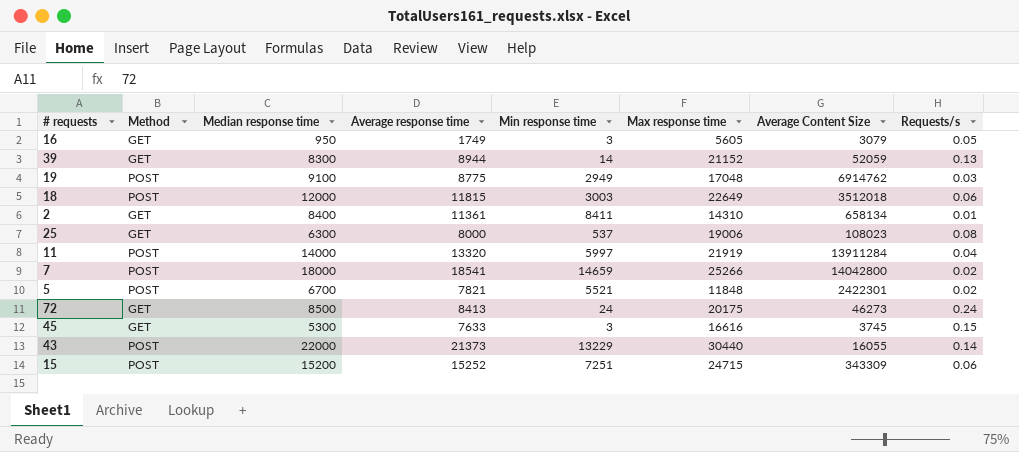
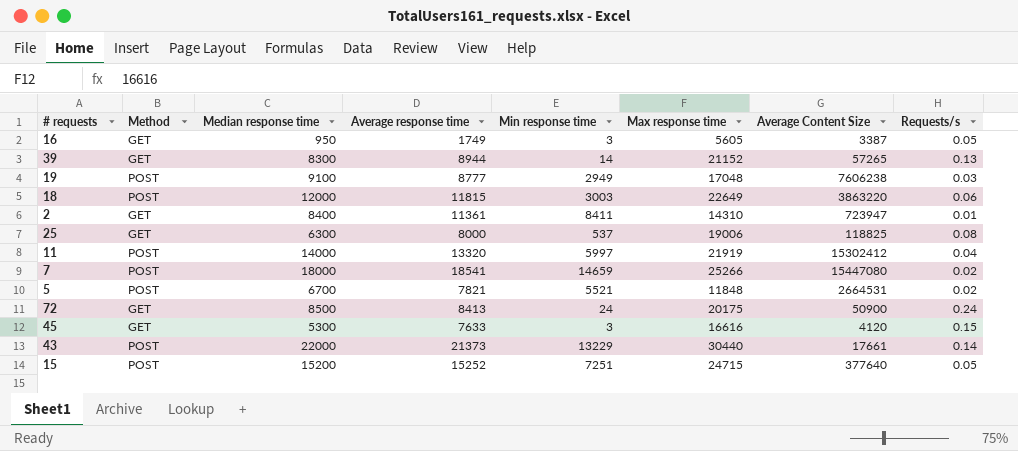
16 | Average Content Size: 3079 -> 3387
39 | Average Content Size: 52059 -> 57265
19 | Average response time: 8775 -> 8777
19 | Average Content Size: 6914762 -> 7606238
18 | Average Content Size: 3512018 -> 3863220
2 | Average Content Size: 658134 -> 723947
25 | Average Content Size: 108023 -> 118825
11 | Average Content Size: 13911284 -> 15302412
7 | Average Content Size: 14042800 -> 15447080
5 | Average Content Size: 2422301 -> 2664531
72 | Average Content Size: 46273 -> 50900
45 | Average Content Size: 3745 -> 4120
43 | Average Content Size: 16055 -> 17661
15 | Average Content Size: 343309 -> 377640
15 | Requests/s: 0.06 -> 0.05

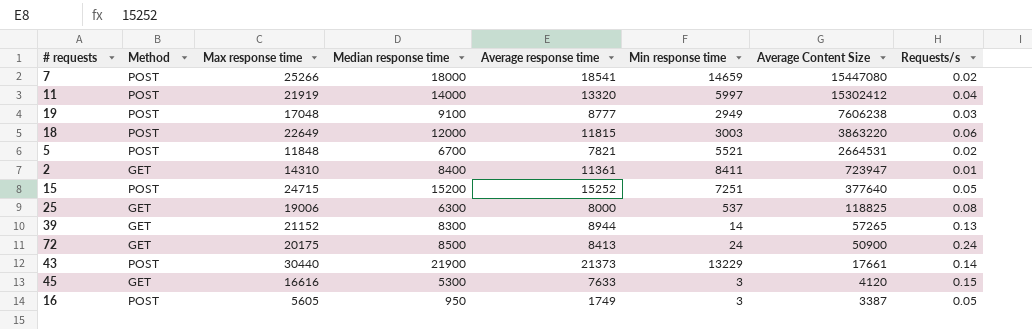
row order: none -> Average Content Size descending
column Max response time | position: 6 -> 3
43 | Median response time: 22000 -> 21900
16 | Method: GET -> POST

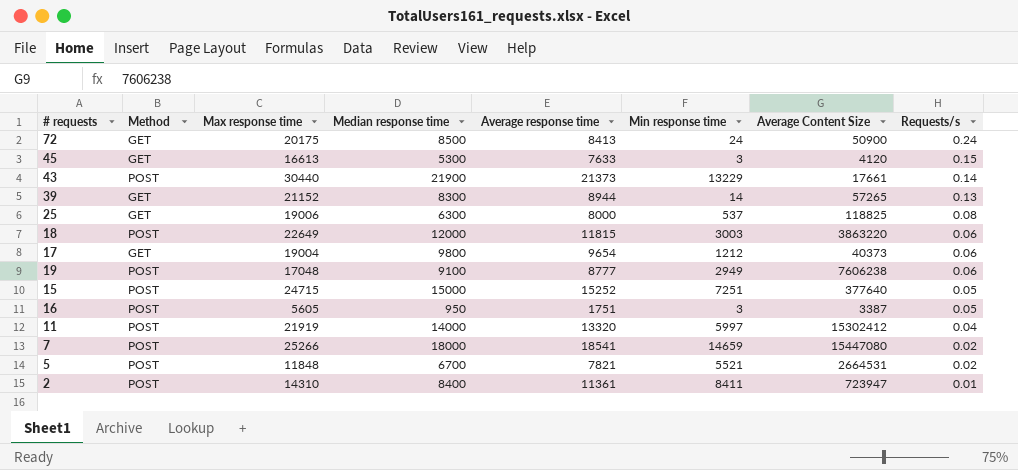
row order: Average Content Size descending -> Requests/s descending
45 | Max response time: 16616 -> 16613
row 17: none -> GET | 19004 | 9800 | 9654 | 1212 | 40373 | 0.06
19 | Requests/s: 0.03 -> 0.06
15 | Median response time: 15200 -> 15000
16 | Average response time: 1749 -> 1751
2 | Method: GET -> POST

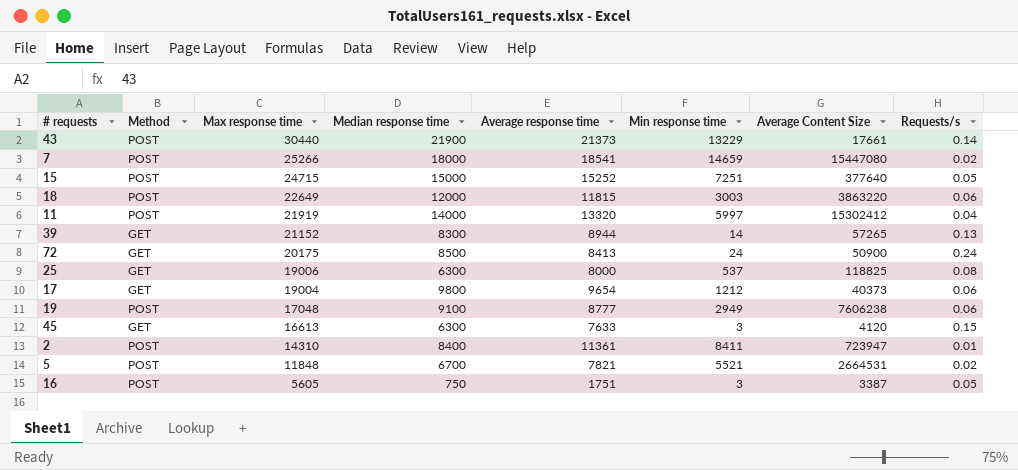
row order: Requests/s descending -> Max response time descending
45 | Median response time: 5300 -> 6300
16 | Median response time: 950 -> 750

